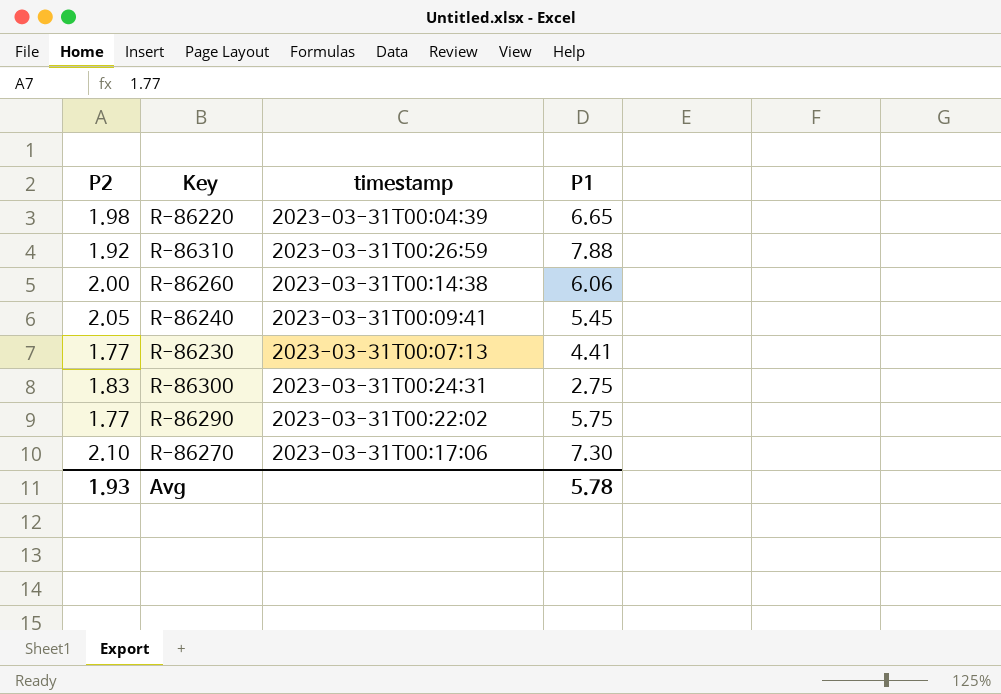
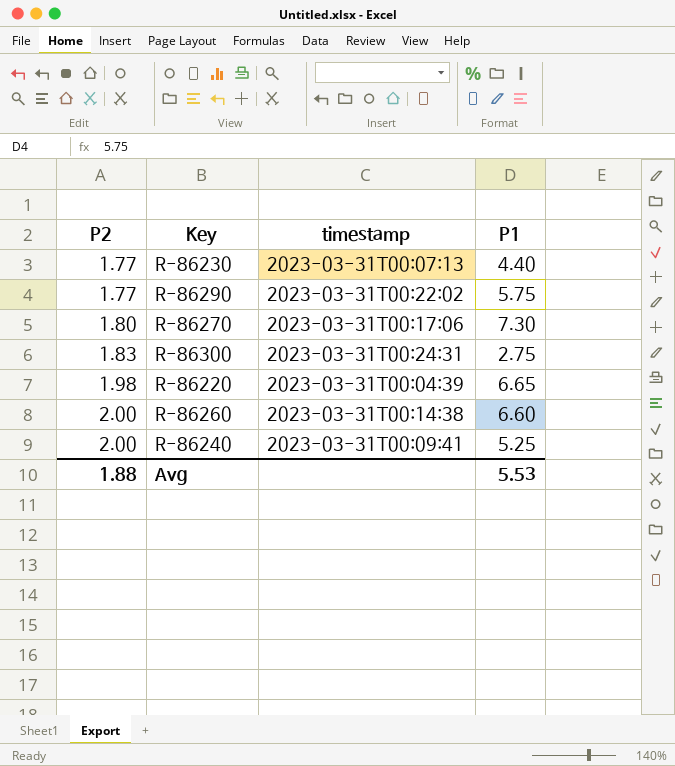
row order: none -> P2 ascending
row R-86310: 1.92 | 2023-03-31T00:26:59 | 7.88 -> none
R-86230 | P1: 4.41 -> 4.40
R-86270 | P2: 2.10 -> 1.80
R-86260 | P1: 6.06 -> 6.60
R-86240 | P2: 2.05 -> 2.00
R-86240 | P1: 5.45 -> 5.25
Avg | P2: 1.93 -> 1.88
Avg | P1: 5.78 -> 5.53

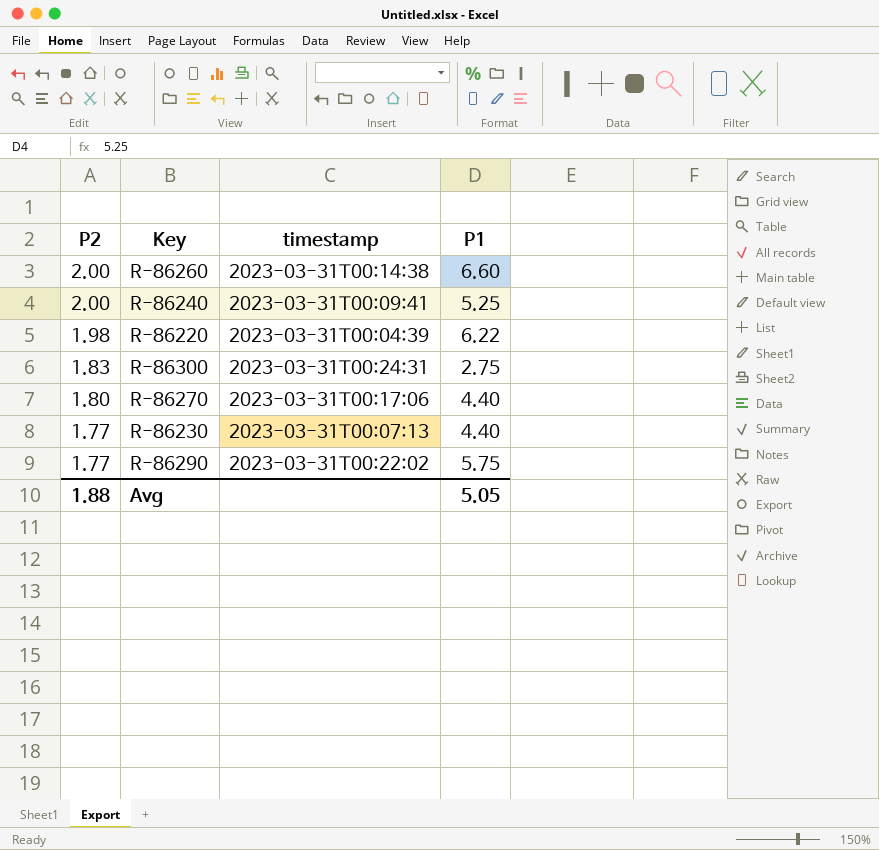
row order: P2 ascending -> P2 descending
R-86220 | P1: 6.65 -> 6.22
R-86270 | P1: 7.30 -> 4.40
Avg | P1: 5.53 -> 5.05

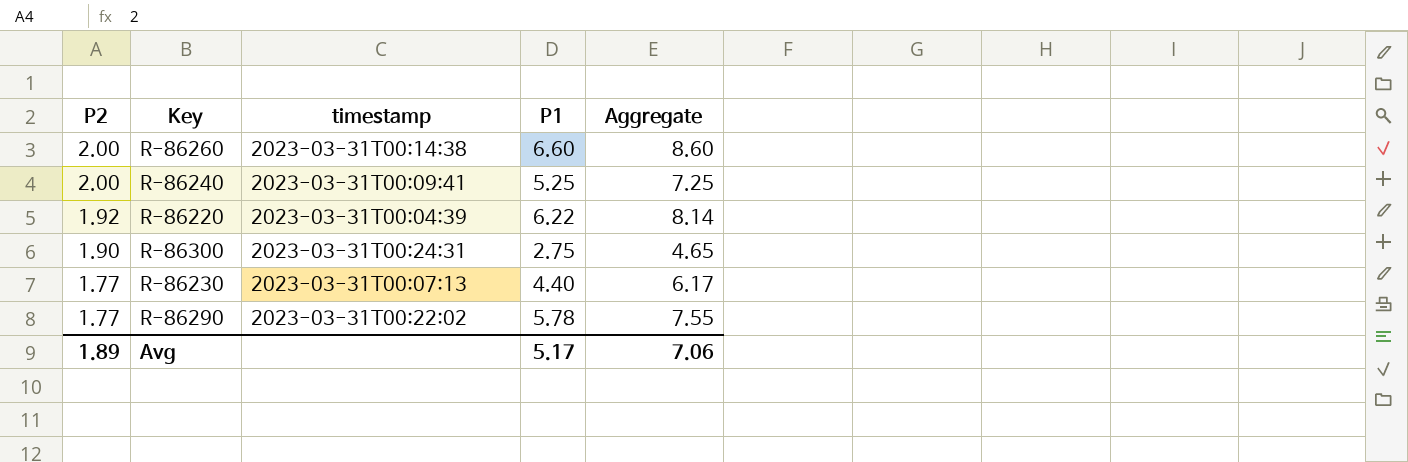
column Aggregate | formula: none -> [P2] + [P1]
row R-86270: 1.80 | 2023-03-31T00:17:06 | 4.40 -> none
R-86220 | P2: 1.98 -> 1.92
R-86300 | P2: 1.83 -> 1.90
R-86290 | P1: 5.75 -> 5.78
Avg | P2: 1.88 -> 1.89
Avg | P1: 5.05 -> 5.17

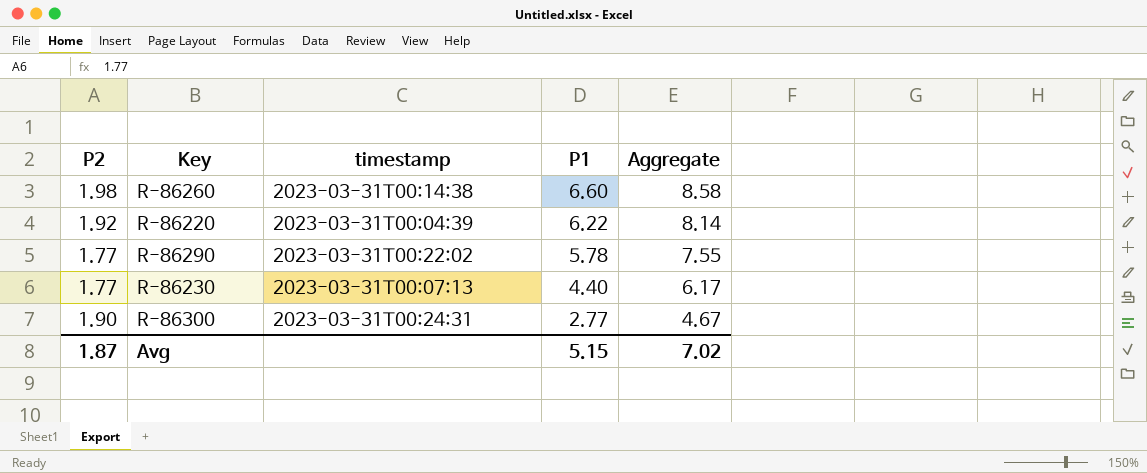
row order: P2 descending -> P1 descending
row R-86240: 2.00 | 2023-03-31T00:09:41 | 5.25 | 7.25 -> none
R-86260 | P2: 2.00 -> 1.98
R-86260 | Aggregate: 8.60 -> 8.58
R-86300 | P1: 2.75 -> 2.77
R-86300 | Aggregate: 4.65 -> 4.67
Avg | P2: 1.89 -> 1.87
Avg | P1: 5.17 -> 5.15
Avg | Aggregate: 7.06 -> 7.02

